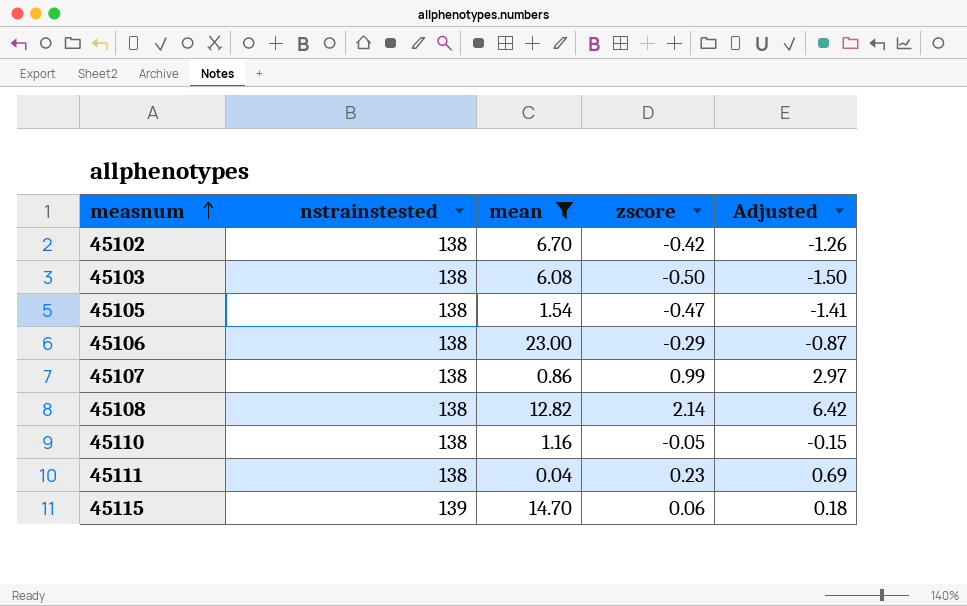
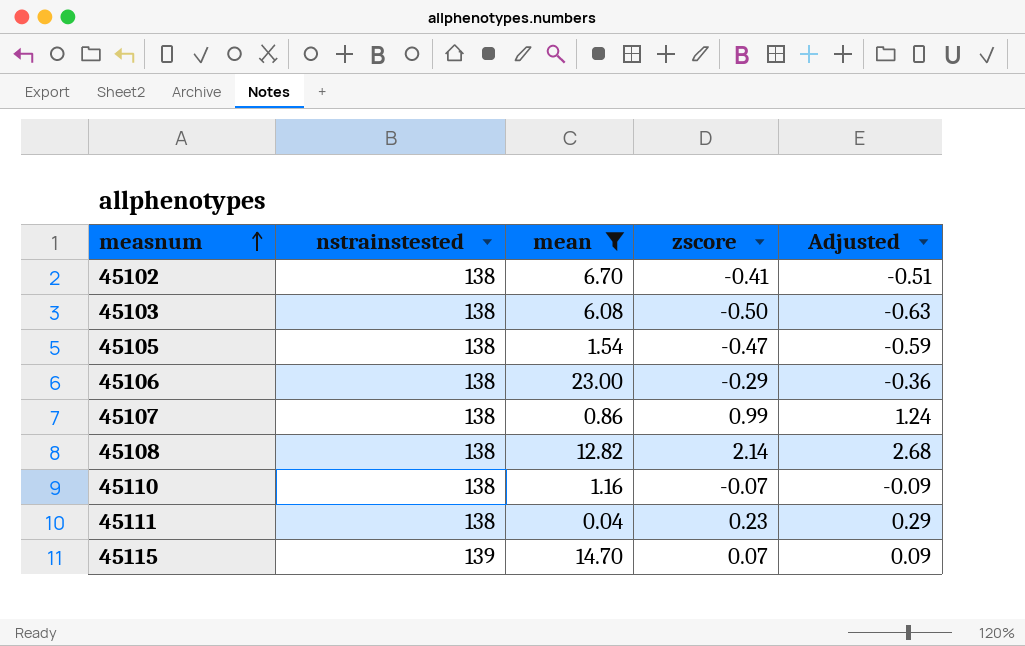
column Adjusted | formula: [zscore] * 3 -> [zscore] * 1.25
45102 | zscore: -0.42 -> -0.41
45110 | zscore: -0.05 -> -0.07
45115 | zscore: 0.06 -> 0.07

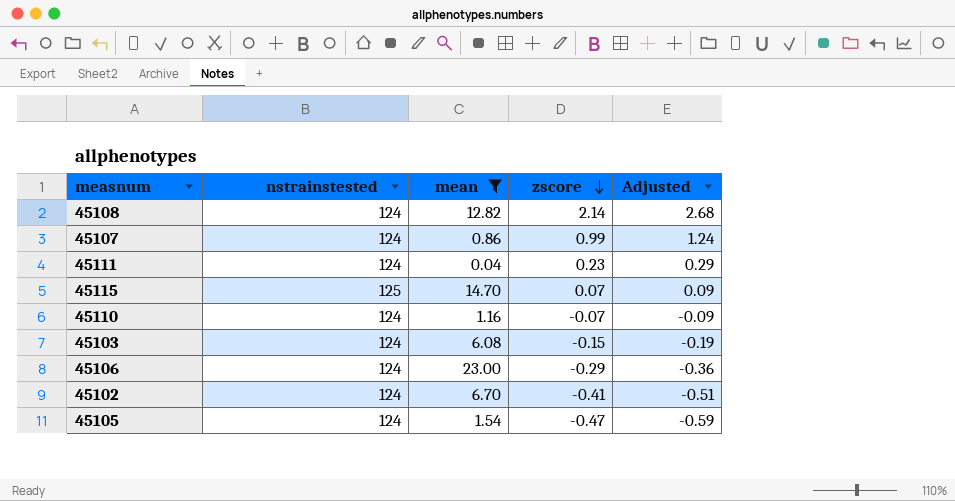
row order: measnum ascending -> zscore descending
45108 | nstrainstested: 138 -> 124
45107 | nstrainstested: 138 -> 124
45111 | nstrainstested: 138 -> 124
45115 | nstrainstested: 139 -> 125
45110 | nstrainstested: 138 -> 124
45103 | nstrainstested: 138 -> 124
45103 | zscore: -0.50 -> -0.15
45103 | Adjusted: -0.63 -> -0.19
45106 | nstrainstested: 138 -> 124
45102 | nstrainstested: 138 -> 124
45105 | nstrainstested: 138 -> 124

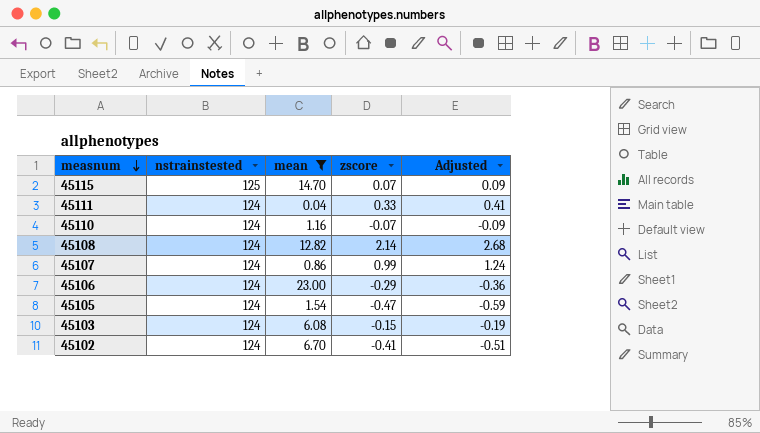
row order: zscore descending -> measnum descending
45111 | zscore: 0.23 -> 0.33
45111 | Adjusted: 0.29 -> 0.41

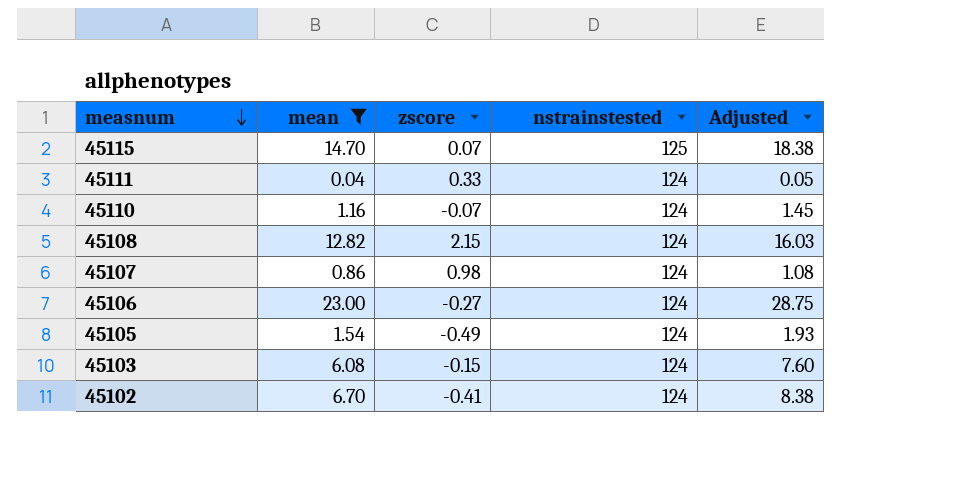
column nstrainstested | position: 2 -> 4
column Adjusted | formula: [zscore] * 1.25 -> [mean] * 1.25
45108 | zscore: 2.14 -> 2.15
45107 | zscore: 0.99 -> 0.98
45106 | zscore: -0.29 -> -0.27
45105 | zscore: -0.47 -> -0.49

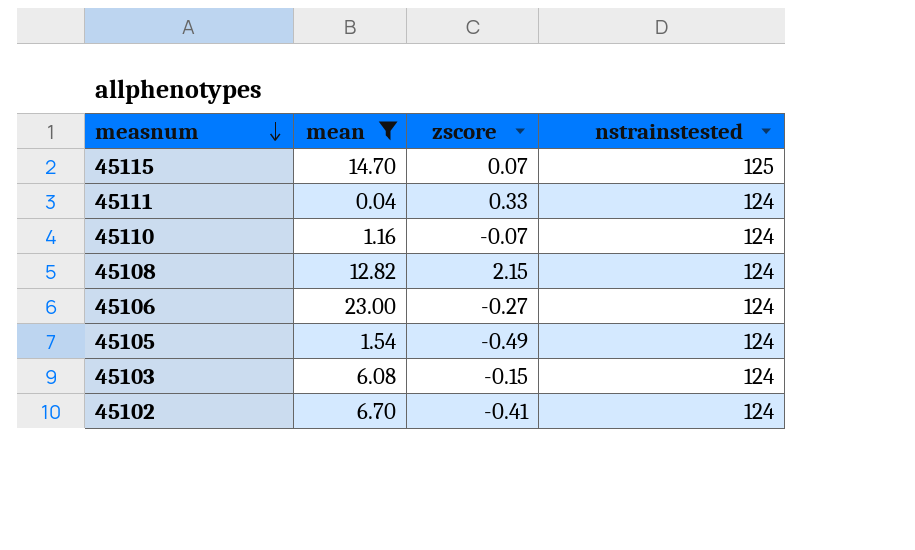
column Adjusted | formula: [mean] * 1.25 -> none
row 45107: 0.86 | 0.98 | 124 | 1.08 -> none

